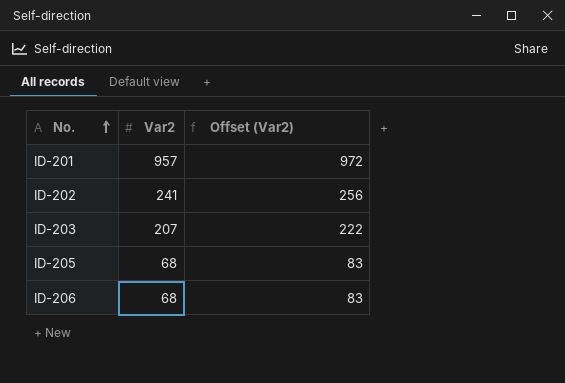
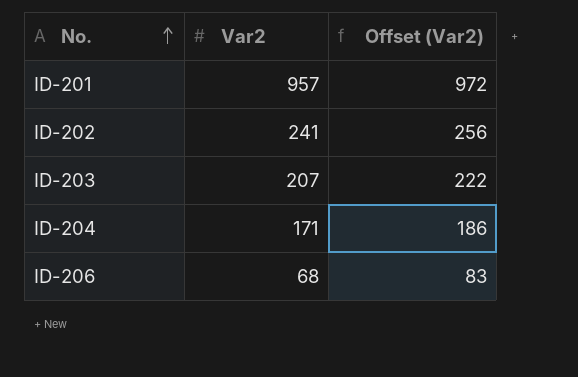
row ID-205: 68 | 83 -> none
row ID-204: none -> 171 | 186

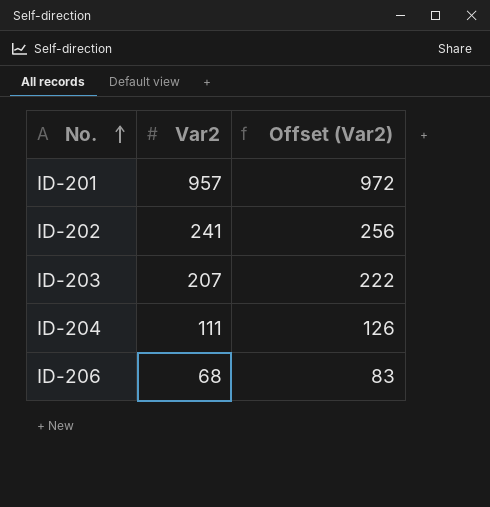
ID-204 | Var2: 171 -> 111
ID-204 | Offset (Var2): 186 -> 126

